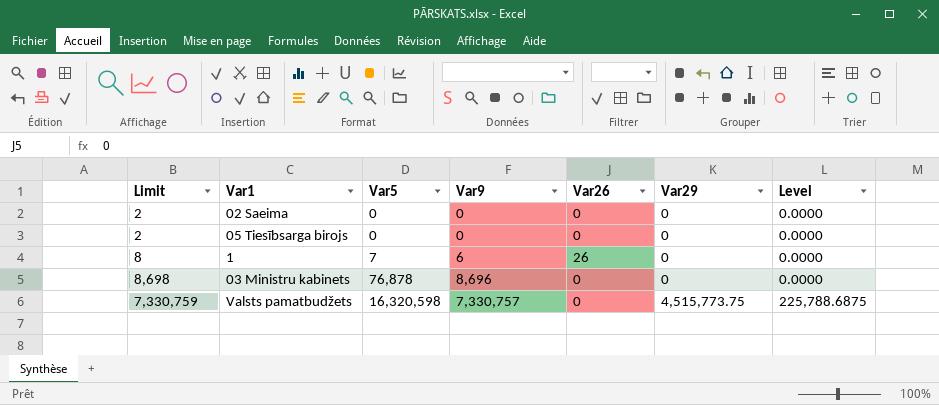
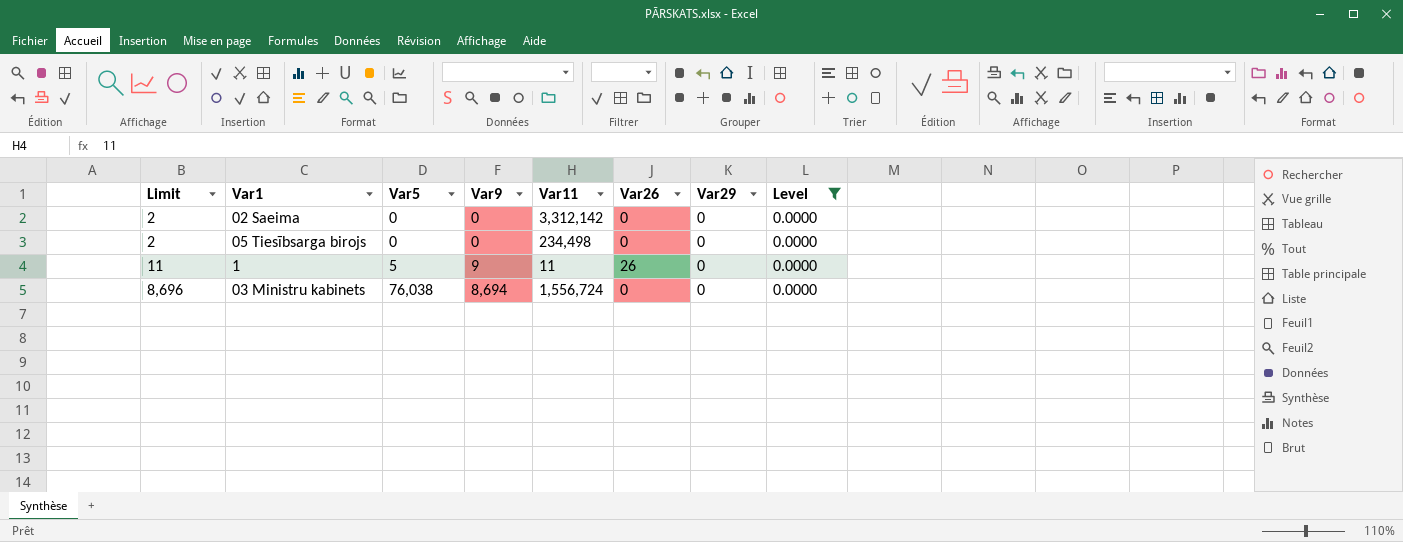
filter: none -> Level = 0.0000
column Var11 | position: none -> 5
1 | Limit: 8 -> 11
1 | Var5: 7 -> 5
1 | Var9: 6 -> 9
03 Ministru kabinets | Limit: 8,698 -> 8,696
03 Ministru kabinets | Var5: 76,878 -> 76,038
03 Ministru kabinets | Var9: 8,696 -> 8,694

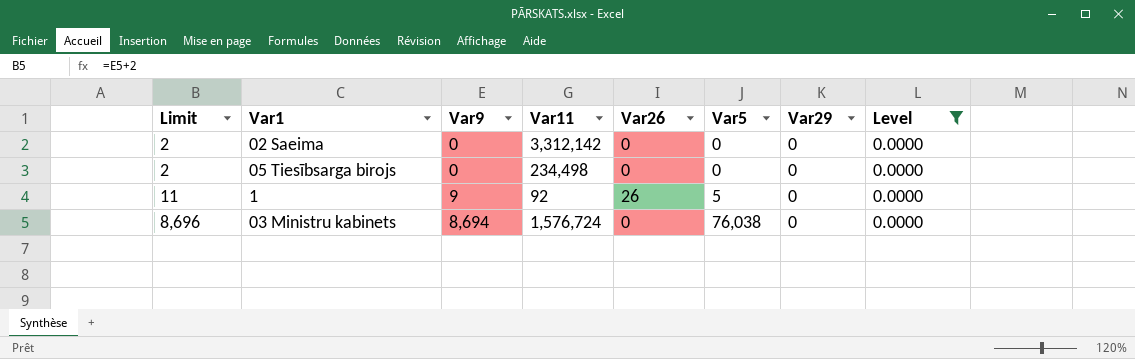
column Var5 | position: 3 -> 6
1 | Var11: 11 -> 92
03 Ministru kabinets | Var11: 1,556,724 -> 1,576,724

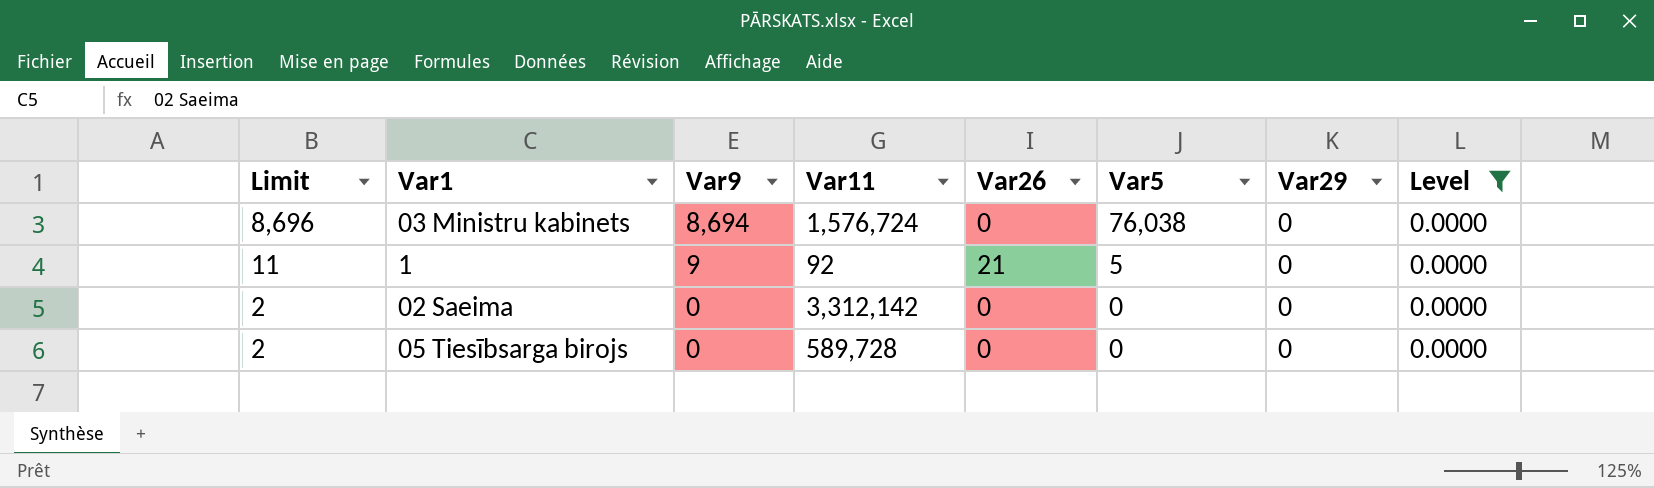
row order: Limit ascending -> Limit descending
1 | Var26: 26 -> 21
05 Tiesībsarga birojs | Var11: 234,498 -> 589,728

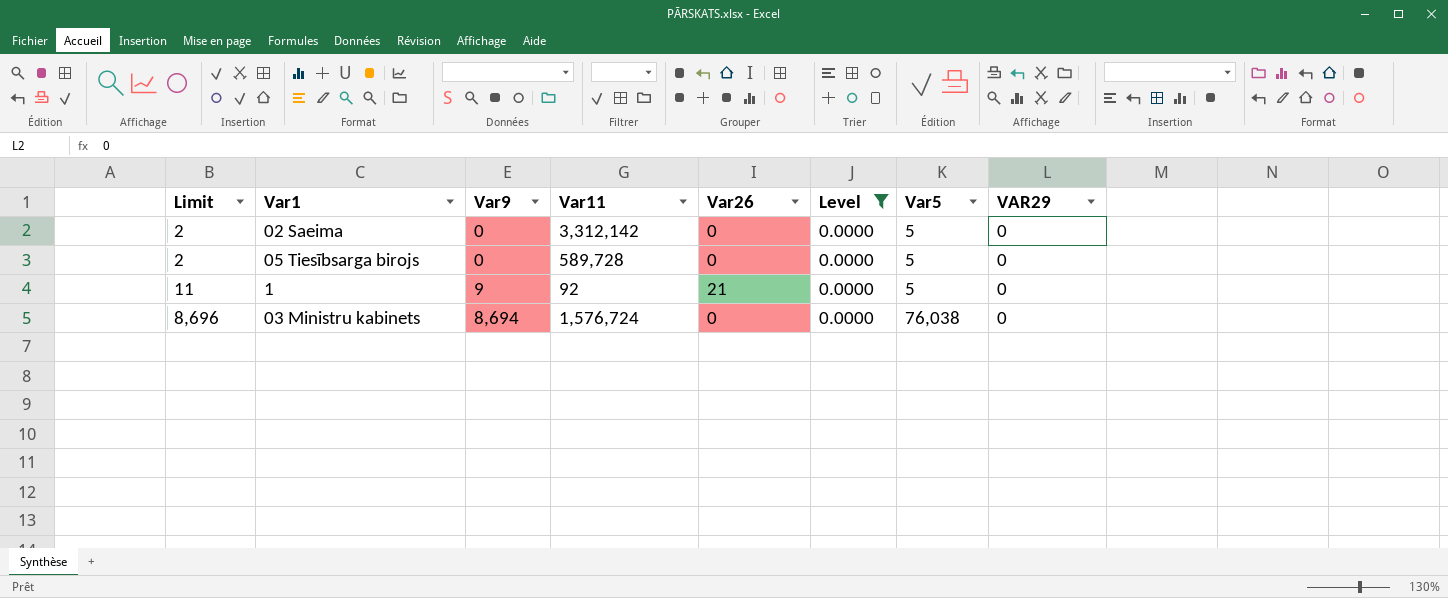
row order: Limit descending -> Limit ascending
column Level | position: 8 -> 6
column name: Var29 -> VAR29
02 Saeima | Var5: 0 -> 5
05 Tiesībsarga birojs | Var5: 0 -> 5

